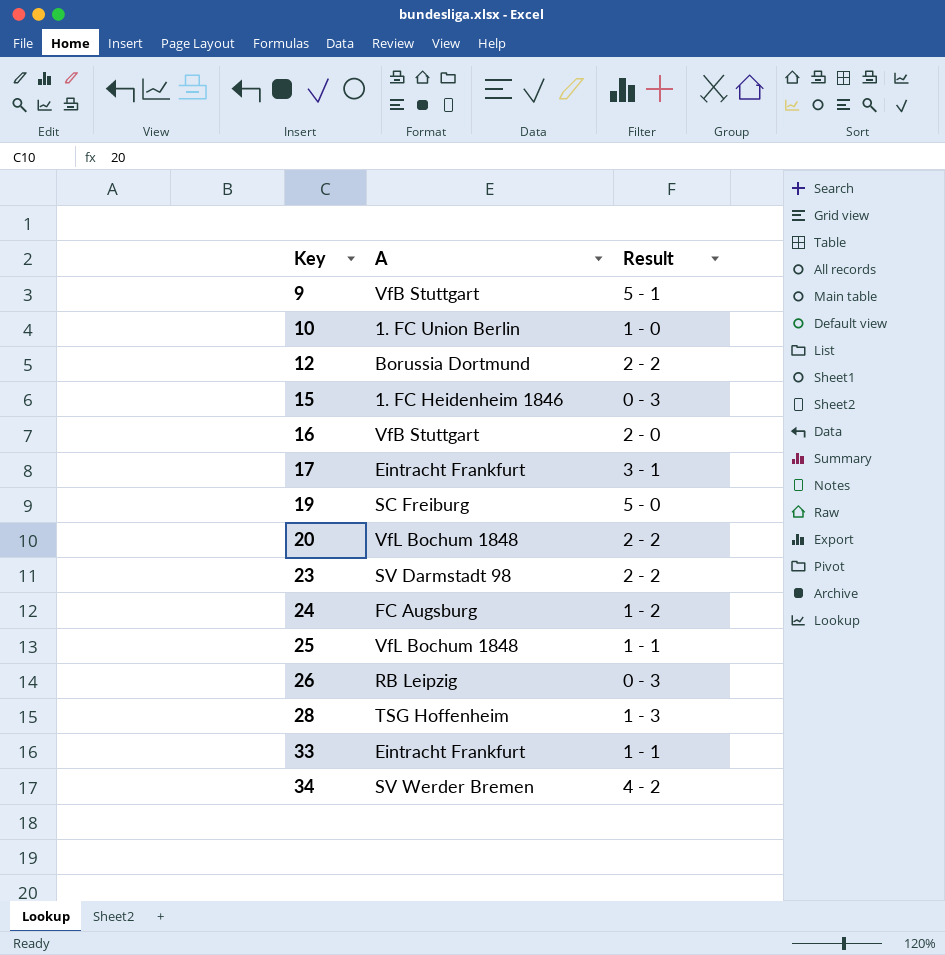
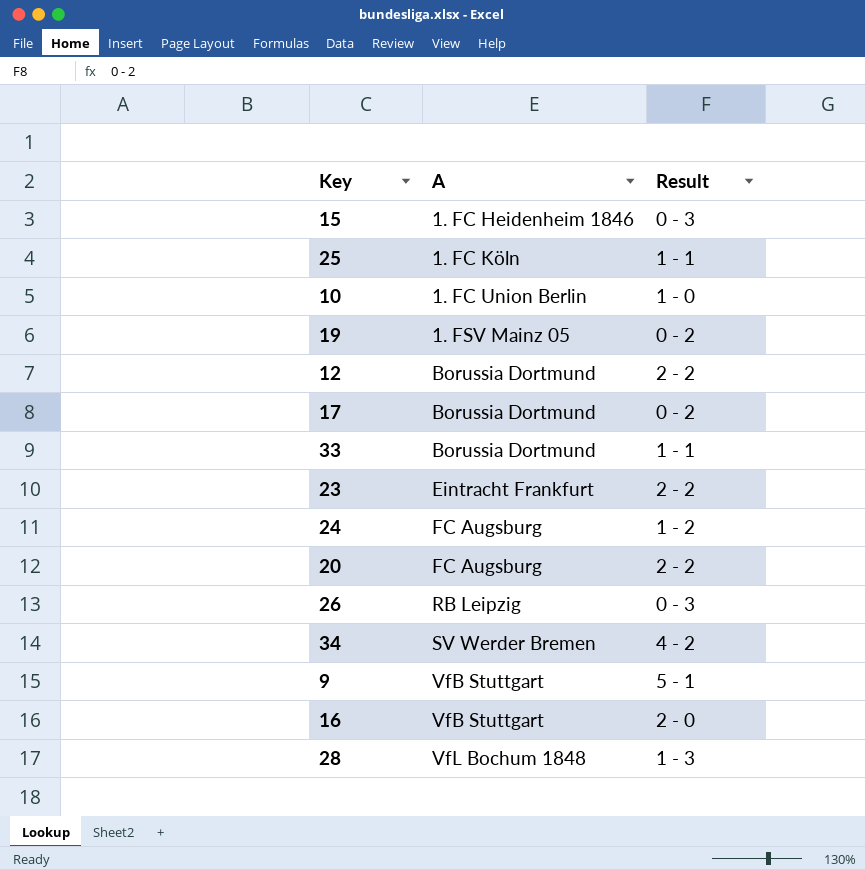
row order: Key ascending -> A ascending
25 | A: VfL Bochum 1848 -> 1. FC Köln
19 | A: SC Freiburg -> 1. FSV Mainz 05
19 | Result: 5 - 0 -> 0 - 2
17 | A: Eintracht Frankfurt -> Borussia Dortmund
17 | Result: 3 - 1 -> 0 - 2
33 | A: Eintracht Frankfurt -> Borussia Dortmund
23 | A: SV Darmstadt 98 -> Eintracht Frankfurt
20 | A: VfL Bochum 1848 -> FC Augsburg
28 | A: TSG Hoffenheim -> VfL Bochum 1848

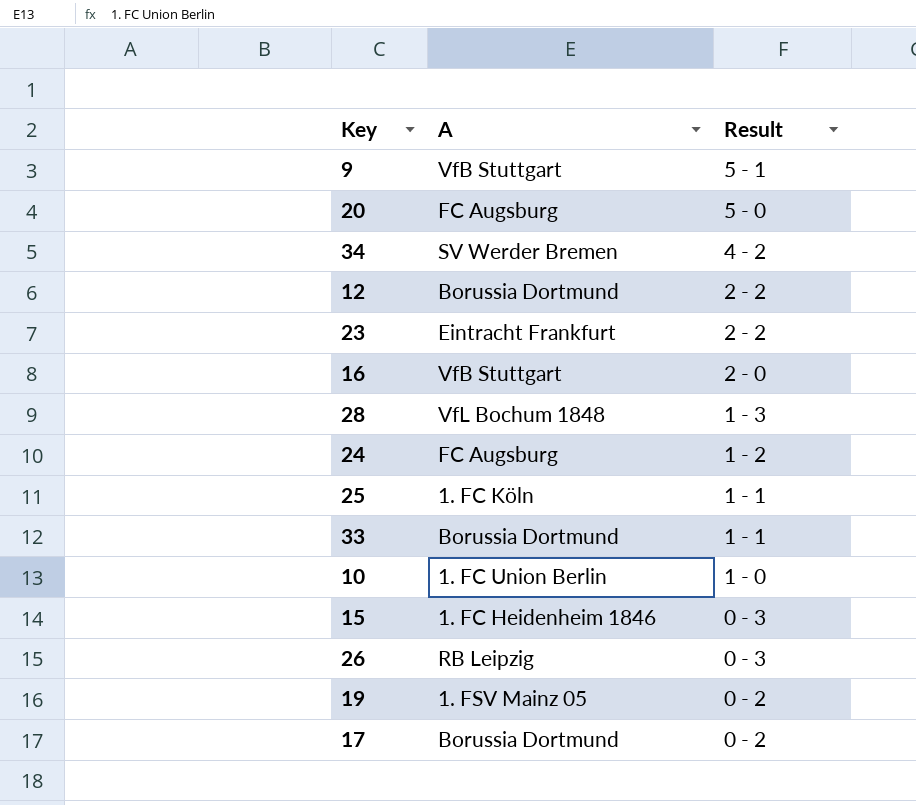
row order: A ascending -> Result descending
20 | Result: 2 - 2 -> 5 - 0

